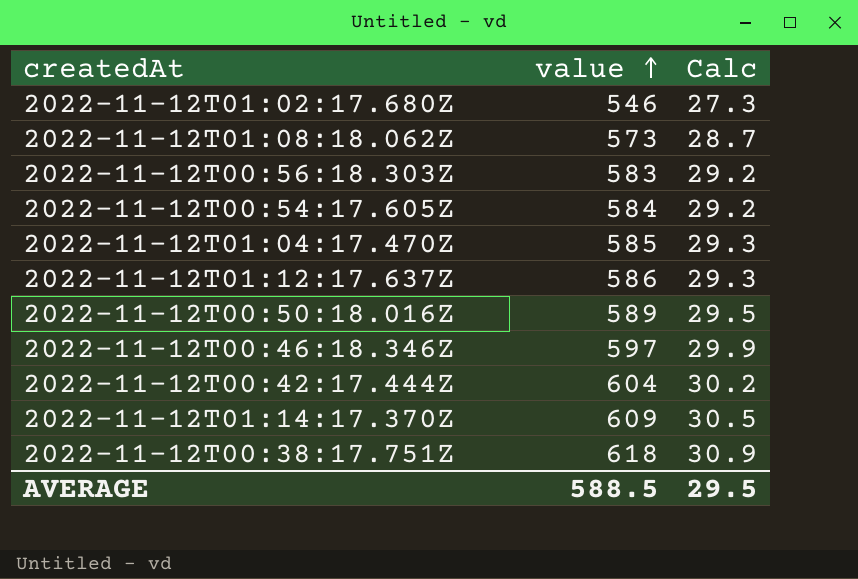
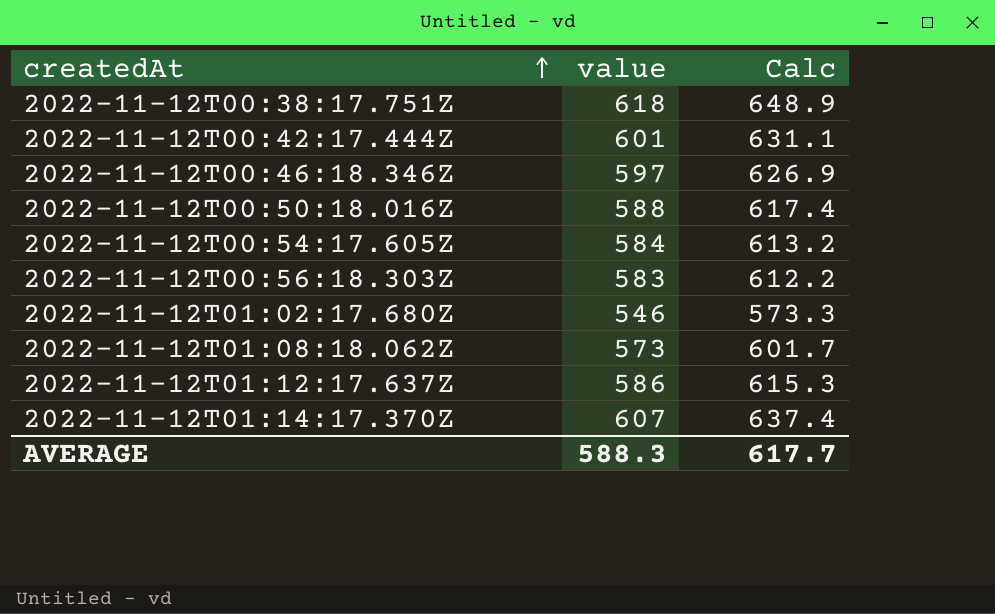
row order: value ascending -> createdAt ascending
column Calc | formula: [value] * 0.05 -> [value] * 1.05
row 2022-11-12T01:04:17.470Z: 585 | 29.3 -> none
2022-11-12T00:42:17.444Z | value: 604 -> 601
2022-11-12T00:50:18.016Z | value: 589 -> 588
2022-11-12T01:14:17.370Z | value: 609 -> 607
AVERAGE | value: 588.5 -> 588.3
AVERAGE | Calc: 29.5 -> 617.7

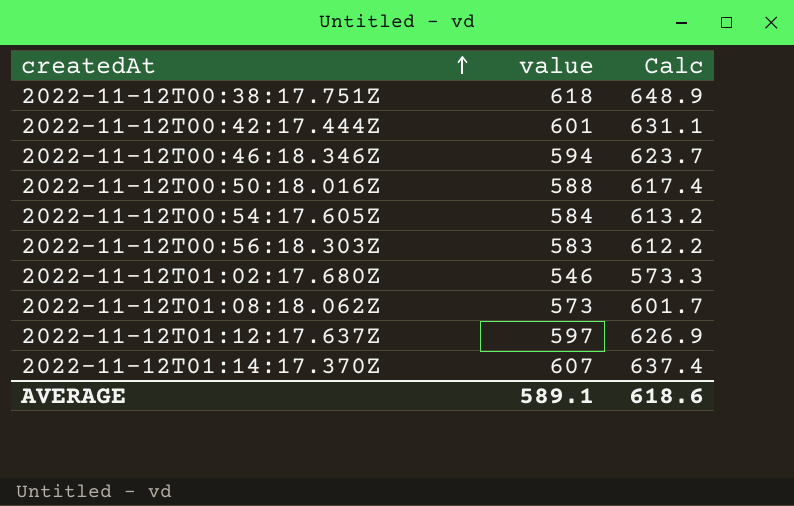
2022-11-12T00:46:18.346Z | value: 597 -> 594
2022-11-12T00:46:18.346Z | Calc: 626.9 -> 623.7
2022-11-12T01:12:17.637Z | value: 586 -> 597
2022-11-12T01:12:17.637Z | Calc: 615.3 -> 626.9
AVERAGE | value: 588.3 -> 589.1
AVERAGE | Calc: 617.7 -> 618.6

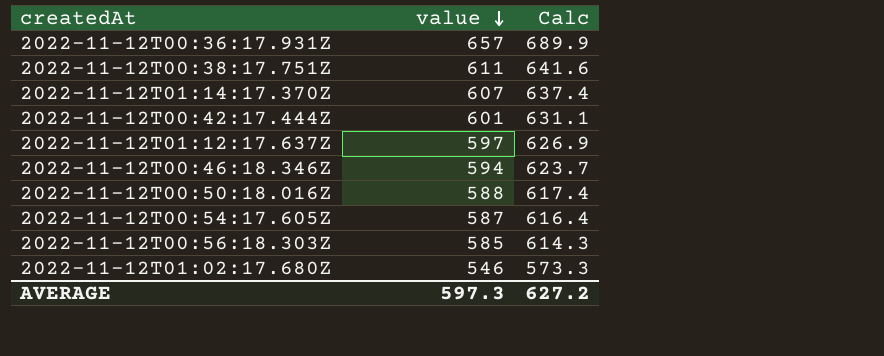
row order: createdAt ascending -> value descending
row 2022-11-12T01:08:18.062Z: 573 | 601.7 -> none
row 2022-11-12T00:36:17.931Z: none -> 657 | 689.9
2022-11-12T00:38:17.751Z | value: 618 -> 611
2022-11-12T00:38:17.751Z | Calc: 648.9 -> 641.6
2022-11-12T00:54:17.605Z | value: 584 -> 587
2022-11-12T00:54:17.605Z | Calc: 613.2 -> 616.4
2022-11-12T00:56:18.303Z | value: 583 -> 585
2022-11-12T00:56:18.303Z | Calc: 612.2 -> 614.3
AVERAGE | value: 589.1 -> 597.3
AVERAGE | Calc: 618.6 -> 627.2

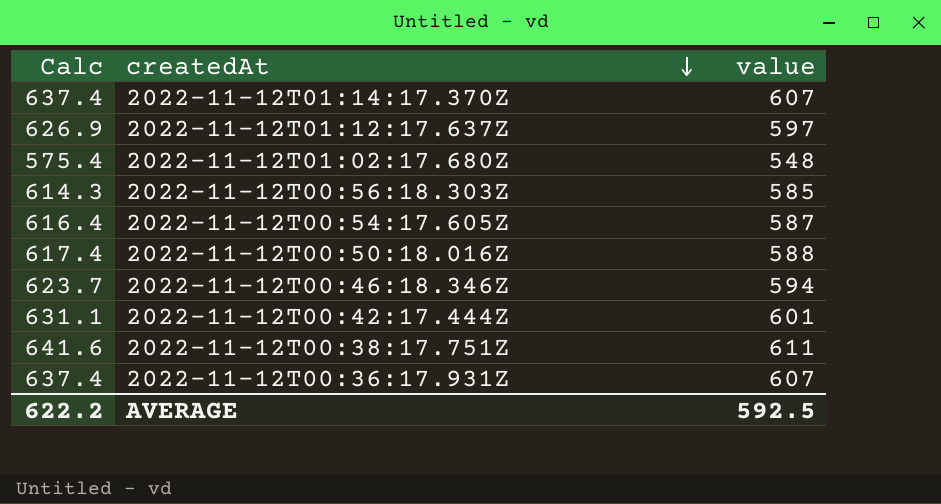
row order: value descending -> createdAt descending
column Calc | position: 3 -> 1
2022-11-12T01:02:17.680Z | Calc: 573.3 -> 575.4
2022-11-12T01:02:17.680Z | value: 546 -> 548
2022-11-12T00:36:17.931Z | Calc: 689.9 -> 637.4
2022-11-12T00:36:17.931Z | value: 657 -> 607
AVERAGE | Calc: 627.2 -> 622.2
AVERAGE | value: 597.3 -> 592.5

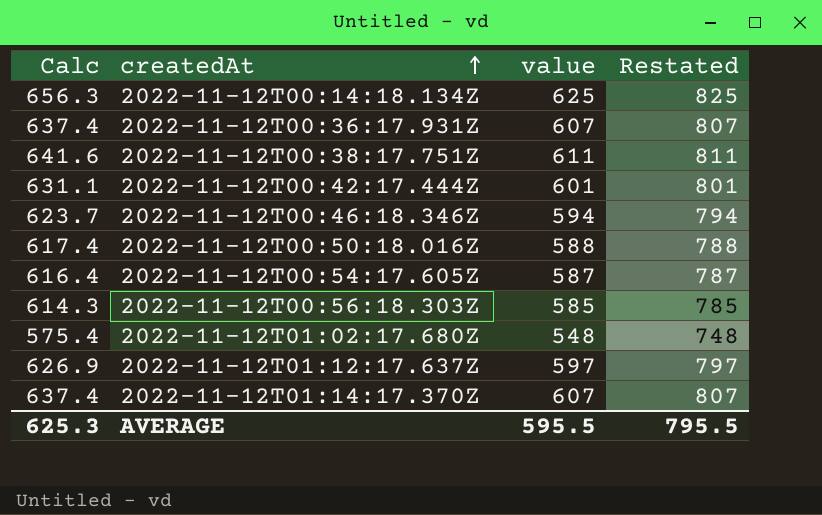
row order: createdAt descending -> createdAt ascending
column Restated | formula: none -> [value] + 200
row 2022-11-12T00:14:18.134Z: none -> 656.3 | 625 | 825
AVERAGE | Calc: 622.2 -> 625.3
AVERAGE | value: 592.5 -> 595.5

